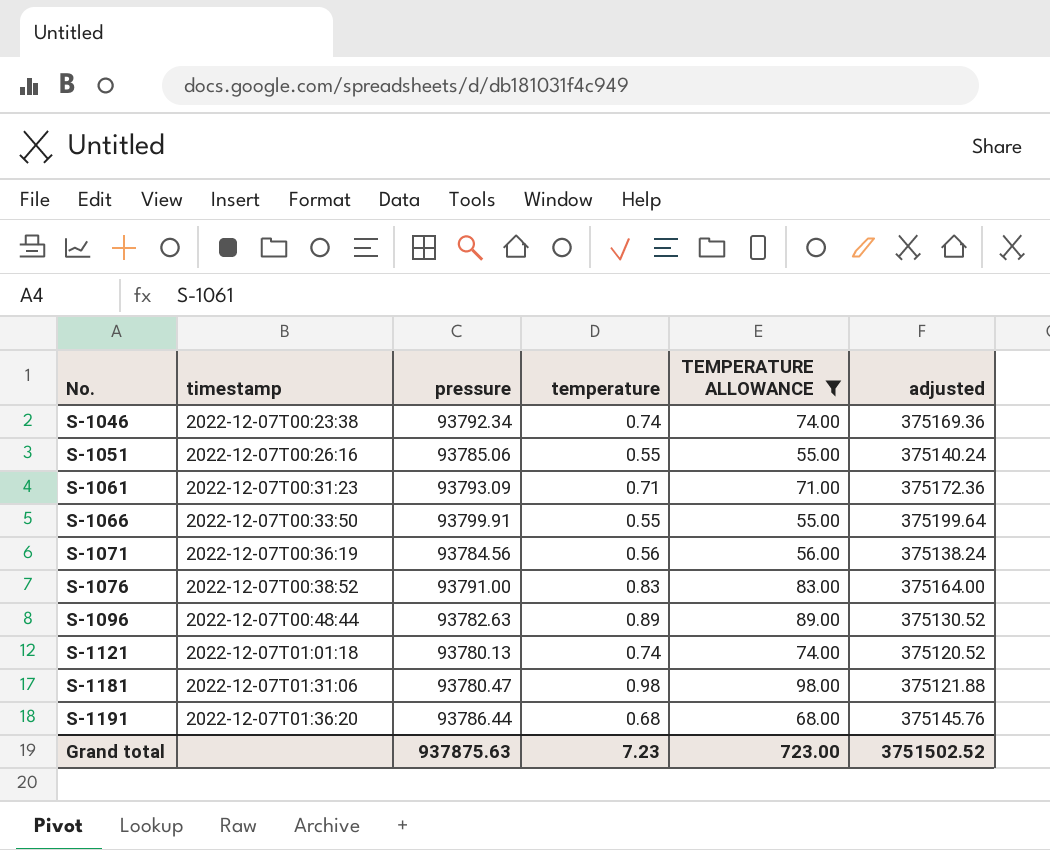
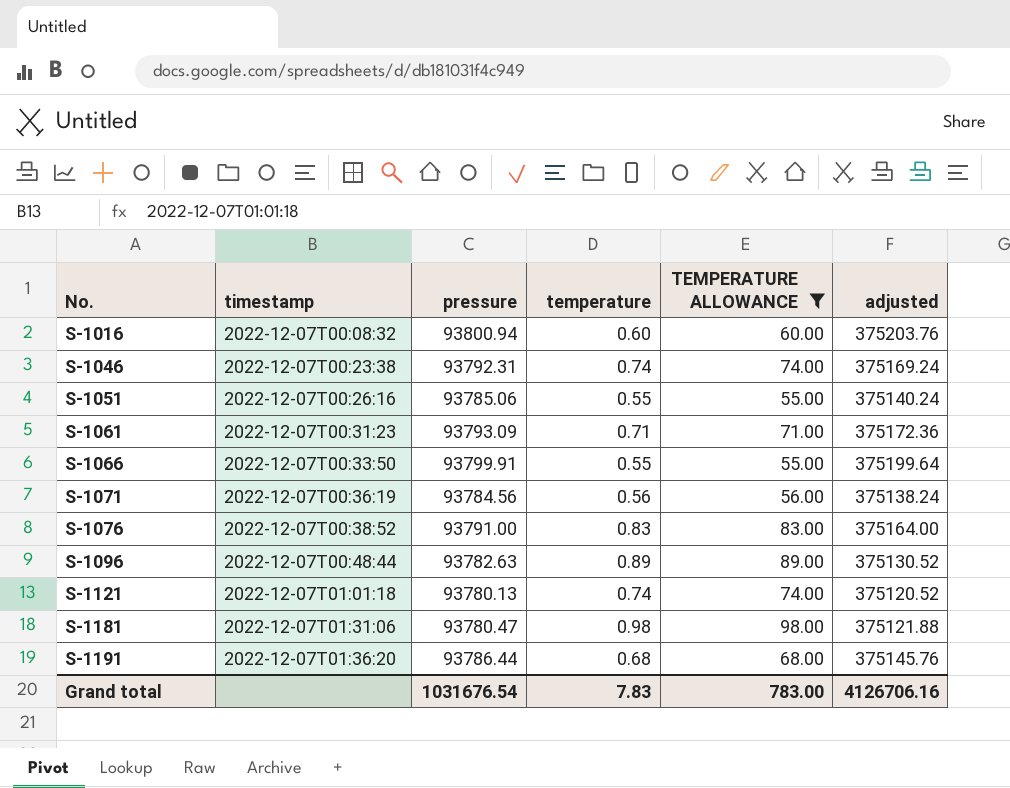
row S-1016: none -> 2022-12-07T00:08:32 | 93800.94 | 0.60 | 60.00 | 375203.76
S-1046 | pressure: 93792.34 -> 93792.31
S-1046 | adjusted: 375169.36 -> 375169.24
Grand total | pressure: 937875.63 -> 1031676.54
Grand total | temperature: 7.23 -> 7.83
Grand total | TEMPERATURE ALLOWANCE: 723.00 -> 783.00
Grand total | adjusted: 3751502.52 -> 4126706.16

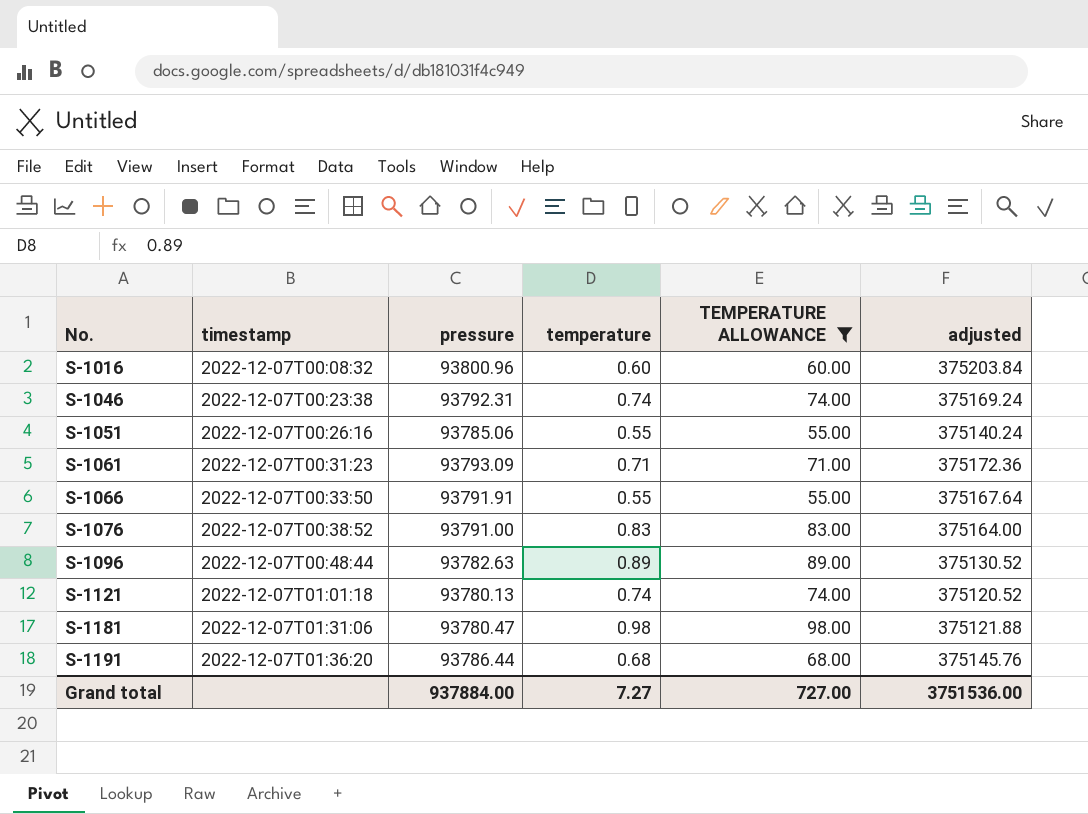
row S-1071: 2022-12-07T00:36:19 | 93784.56 | 0.56 | 56.00 | 375138.24 -> none
S-1016 | pressure: 93800.94 -> 93800.96
S-1016 | adjusted: 375203.76 -> 375203.84
S-1066 | pressure: 93799.91 -> 93791.91
S-1066 | adjusted: 375199.64 -> 375167.64
Grand total | pressure: 1031676.54 -> 937884.00
Grand total | temperature: 7.83 -> 7.27
Grand total | TEMPERATURE ALLOWANCE: 783.00 -> 727.00
Grand total | adjusted: 4126706.16 -> 3751536.00

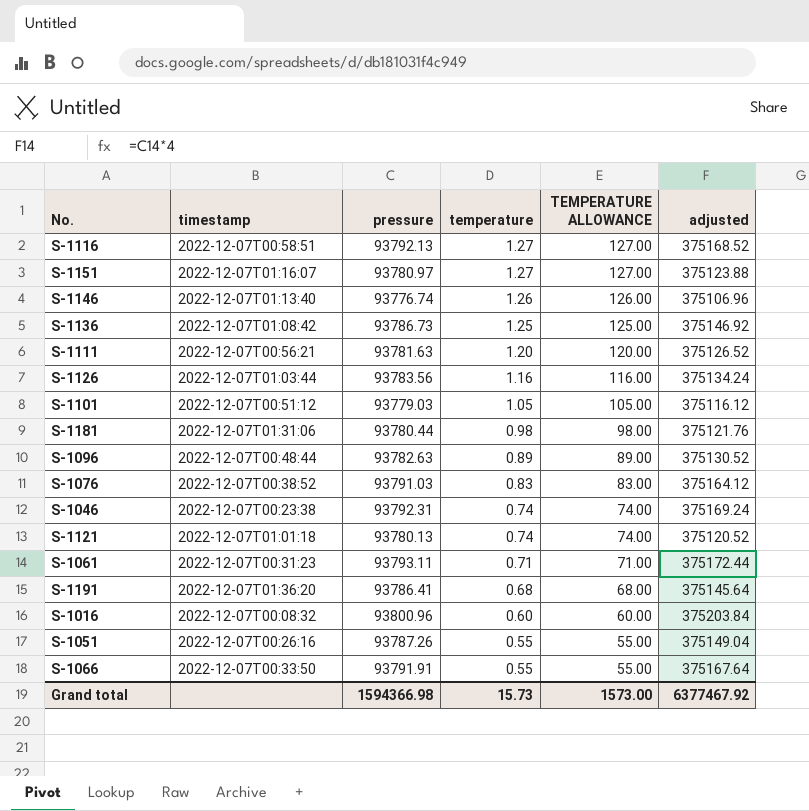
filter: TEMPERATURE ALLOWANCE <= 98.00 -> none
row order: No. ascending -> temperature descending
S-1181 | pressure: 93780.47 -> 93780.44
S-1181 | adjusted: 375121.88 -> 375121.76
S-1076 | pressure: 93791.00 -> 93791.03
S-1076 | adjusted: 375164.00 -> 375164.12
S-1061 | pressure: 93793.09 -> 93793.11
S-1061 | adjusted: 375172.36 -> 375172.44
S-1191 | pressure: 93786.44 -> 93786.41
S-1191 | adjusted: 375145.76 -> 375145.64
S-1051 | pressure: 93785.06 -> 93787.26
S-1051 | adjusted: 375140.24 -> 375149.04
Grand total | pressure: 937884.00 -> 1594366.98
Grand total | temperature: 7.27 -> 15.73
Grand total | TEMPERATURE ALLOWANCE: 727.00 -> 1573.00
Grand total | adjusted: 3751536.00 -> 6377467.92

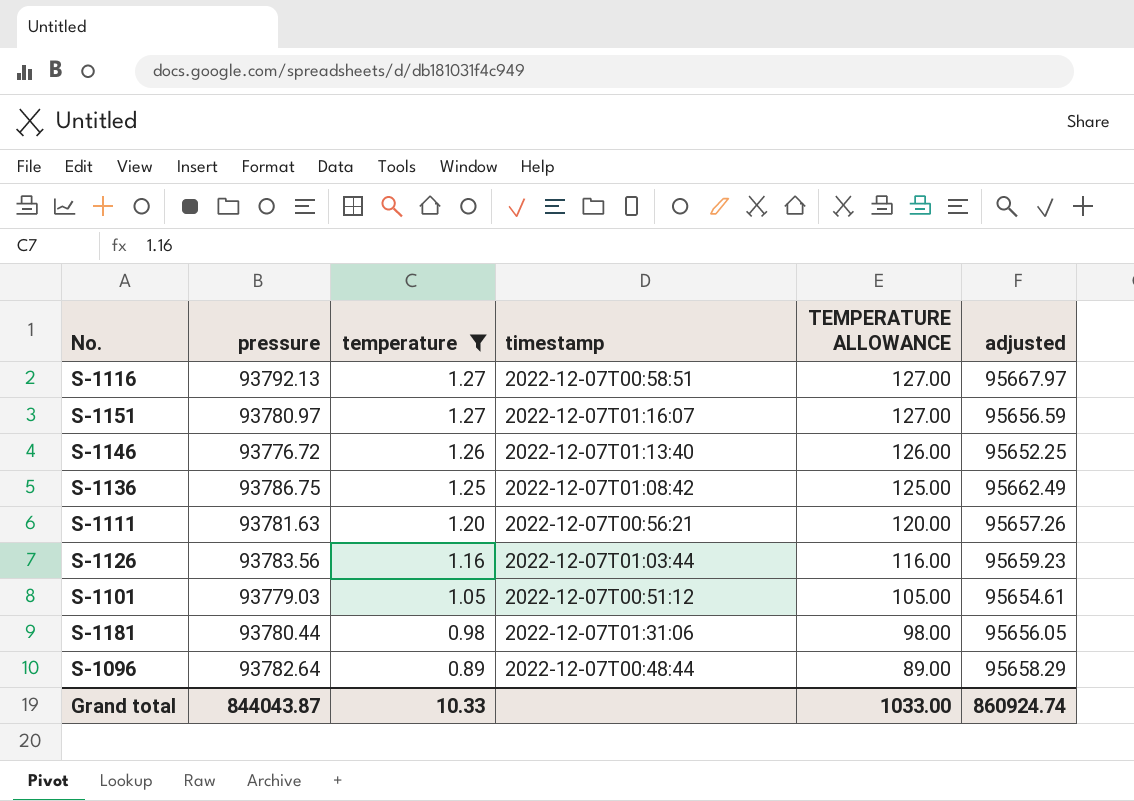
filter: none -> temperature >= 0.89
column timestamp | position: 2 -> 4
column adjusted | formula: [pressure] * 4 -> [pressure] * 1.02
S-1146 | pressure: 93776.74 -> 93776.72
S-1136 | pressure: 93786.73 -> 93786.75
S-1096 | pressure: 93782.63 -> 93782.64
Grand total | pressure: 1594366.98 -> 844043.87
Grand total | temperature: 15.73 -> 10.33
Grand total | TEMPERATURE ALLOWANCE: 1573.00 -> 1033.00
Grand total | adjusted: 6377467.92 -> 860924.74

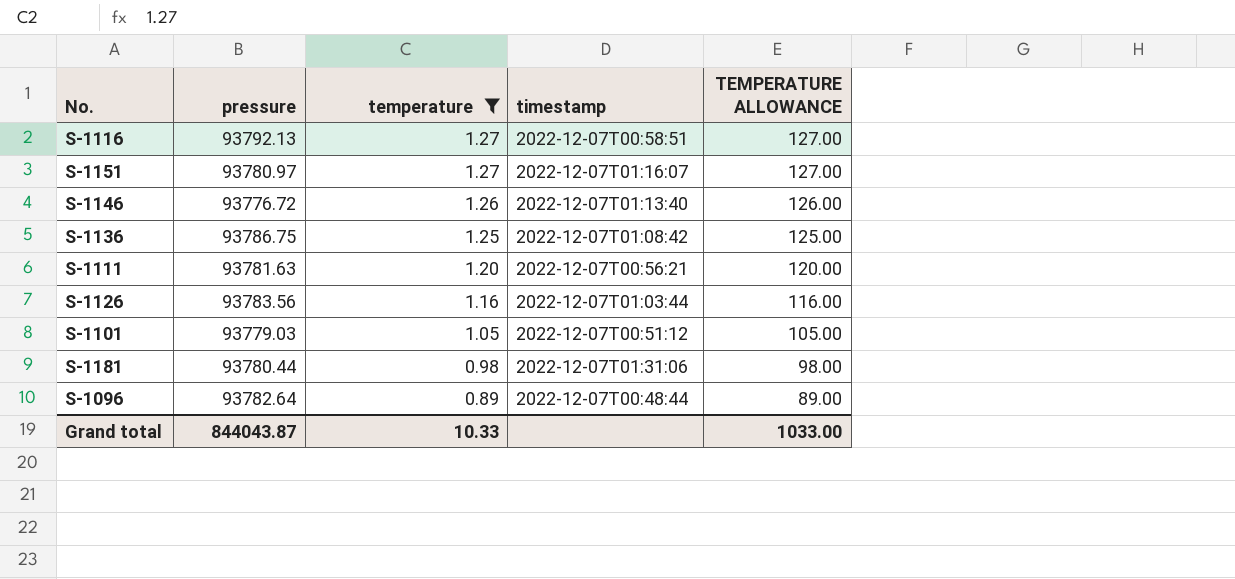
column adjusted | formula: [pressure] * 1.02 -> none

